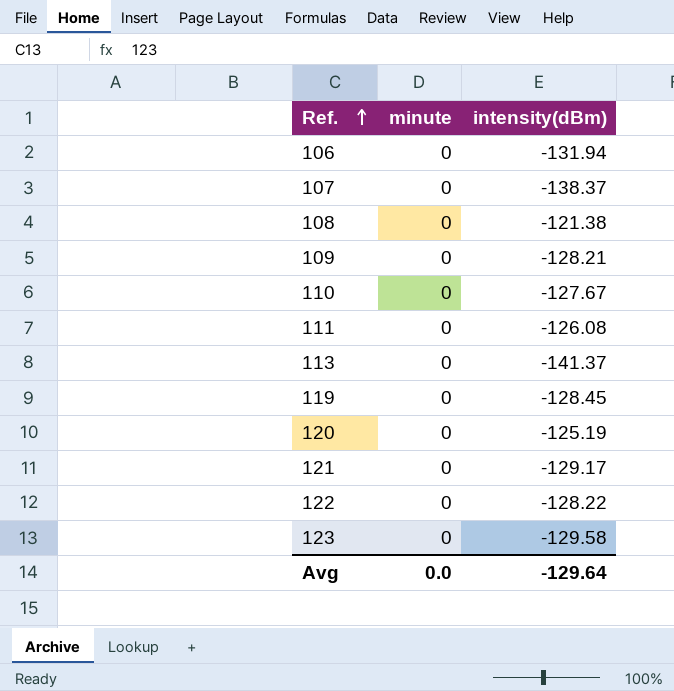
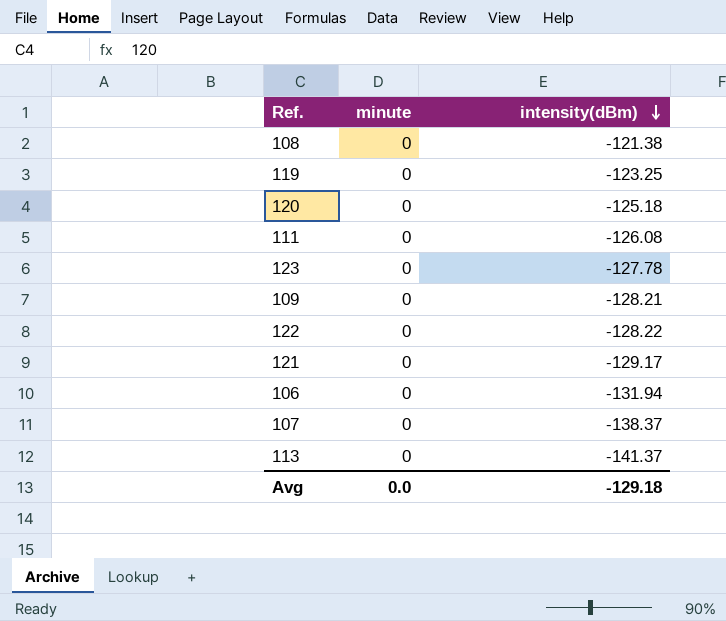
row order: Ref. ascending -> intensity(dBm) descending
row 110: 0 | -127.67 -> none
119 | intensity(dBm): -128.45 -> -123.25
120 | intensity(dBm): -125.19 -> -125.18
123 | intensity(dBm): -129.58 -> -127.78
Avg | intensity(dBm): -129.64 -> -129.18

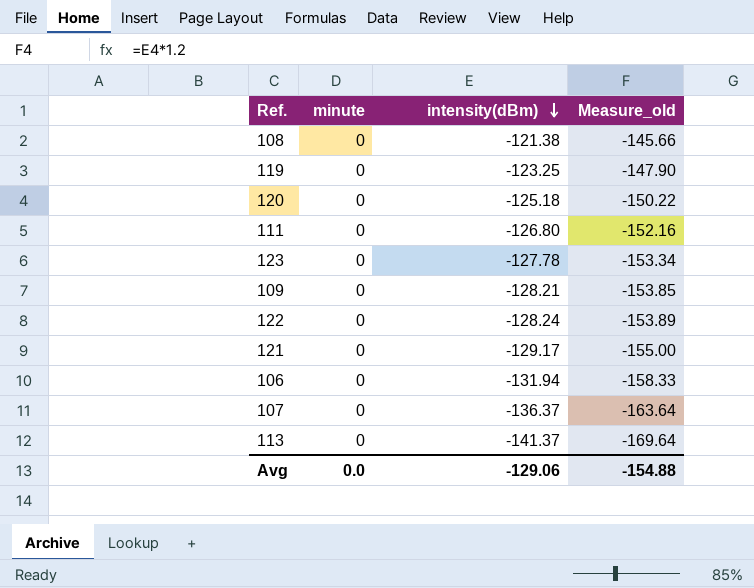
column Measure_old | formula: none -> [intensity(dBm)] * 1.2
111 | intensity(dBm): -126.08 -> -126.80
122 | intensity(dBm): -128.22 -> -128.24
107 | intensity(dBm): -138.37 -> -136.37
Avg | intensity(dBm): -129.18 -> -129.06

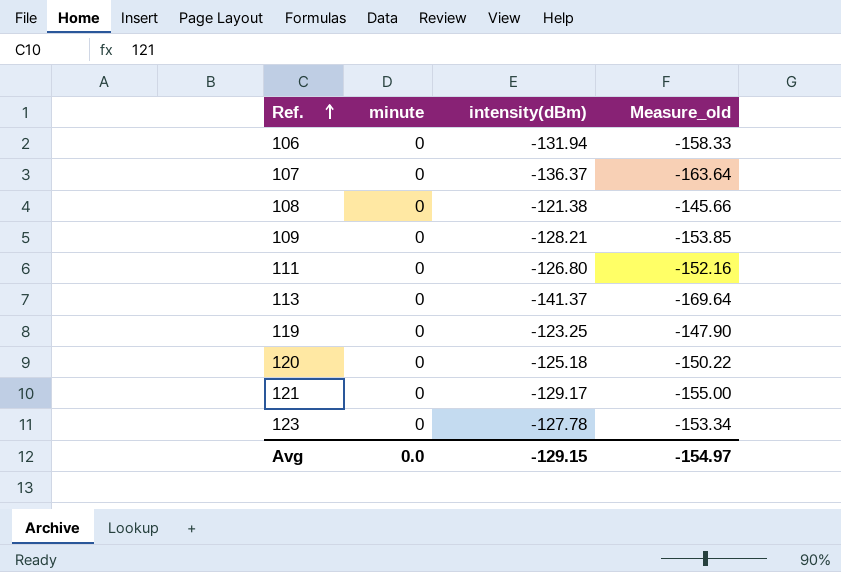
row order: intensity(dBm) descending -> Ref. ascending
row 122: 0 | -128.24 | -153.89 -> none
Avg | intensity(dBm): -129.06 -> -129.15
Avg | Measure_old: -154.88 -> -154.97

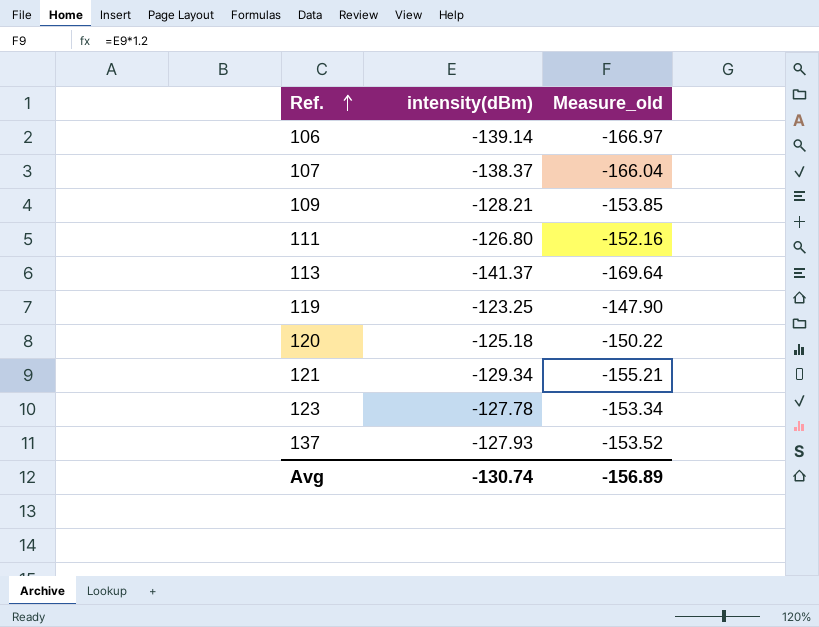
column minute | position: 2 -> none
row 108: 0 | -121.38 | -145.66 -> none
106 | intensity(dBm): -131.94 -> -139.14
106 | Measure_old: -158.33 -> -166.97
107 | intensity(dBm): -136.37 -> -138.37
107 | Measure_old: -163.64 -> -166.04
121 | intensity(dBm): -129.17 -> -129.34
121 | Measure_old: -155.00 -> -155.21
row 137: none -> -127.93 | -153.52
Avg | intensity(dBm): -129.15 -> -130.74
Avg | Measure_old: -154.97 -> -156.89

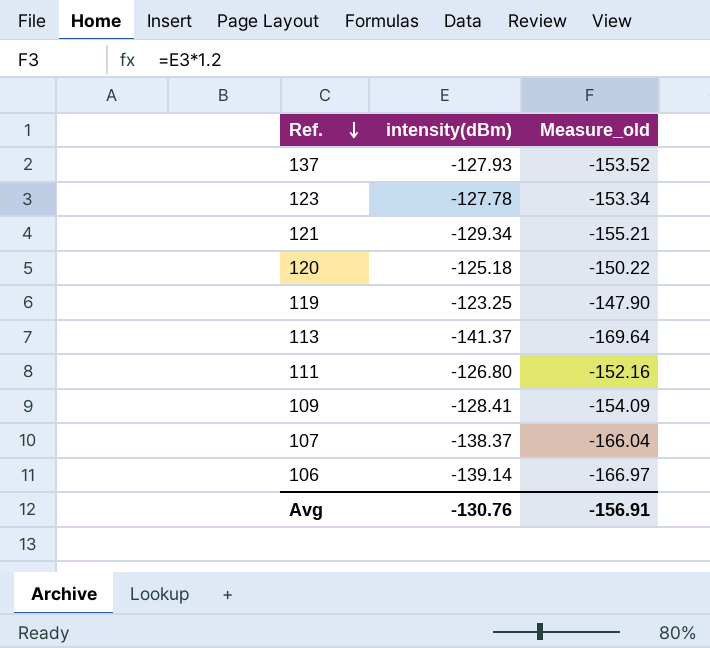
row order: Ref. ascending -> Ref. descending
109 | intensity(dBm): -128.21 -> -128.41
109 | Measure_old: -153.85 -> -154.09
Avg | intensity(dBm): -130.74 -> -130.76
Avg | Measure_old: -156.89 -> -156.91

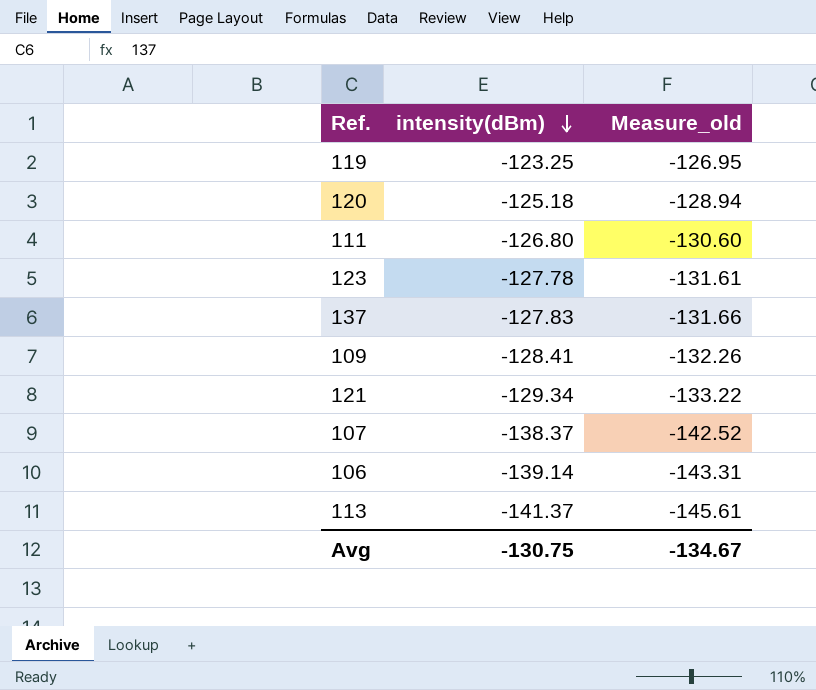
row order: Ref. descending -> intensity(dBm) descending
column Measure_old | formula: [intensity(dBm)] * 1.2 -> [intensity(dBm)] * 1.03
137 | intensity(dBm): -127.93 -> -127.83
Avg | intensity(dBm): -130.76 -> -130.75
Avg | Measure_old: -156.91 -> -134.67

